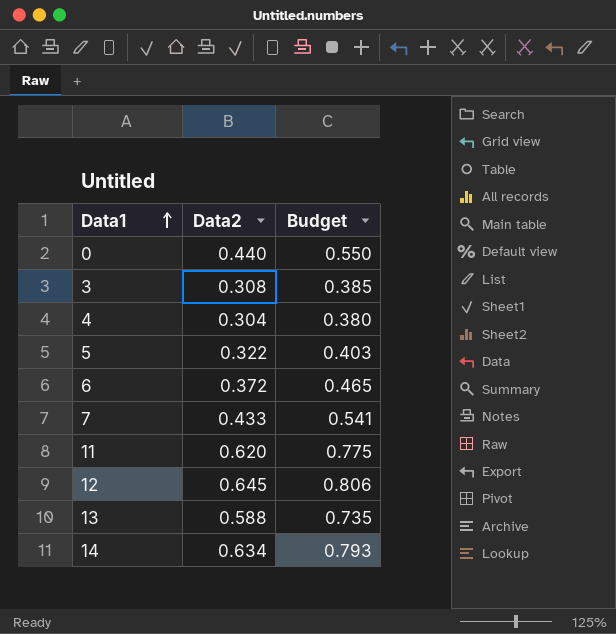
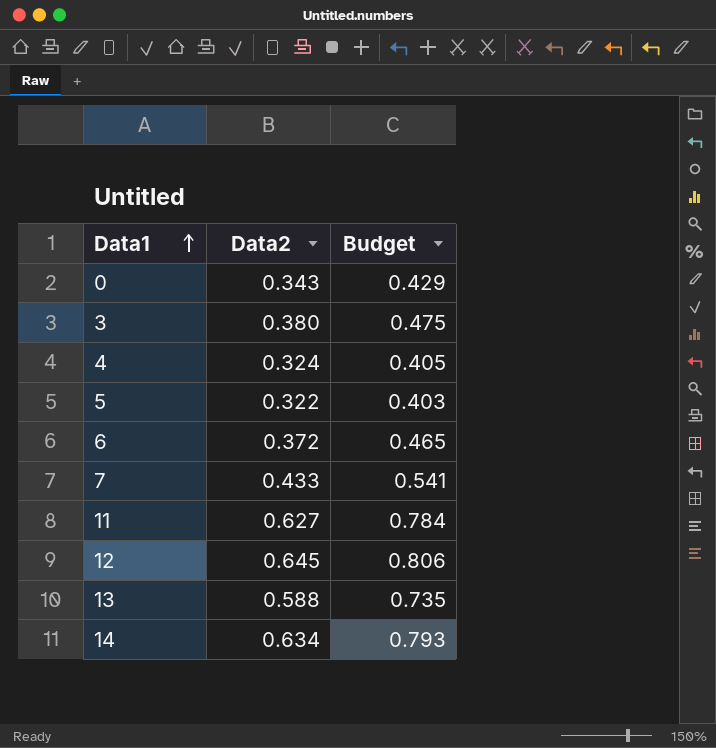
0 | Data2: 0.440 -> 0.343
0 | Budget: 0.550 -> 0.429
3 | Data2: 0.308 -> 0.380
3 | Budget: 0.385 -> 0.475
4 | Data2: 0.304 -> 0.324
4 | Budget: 0.380 -> 0.405
11 | Data2: 0.620 -> 0.627
11 | Budget: 0.775 -> 0.784

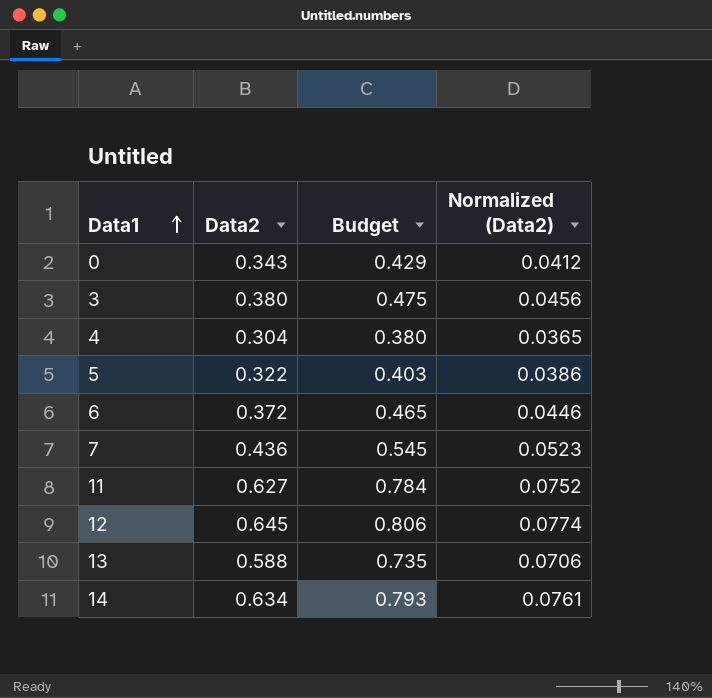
column Normalized (Data2) | formula: none -> [Data2] * 0.12
4 | Data2: 0.324 -> 0.304
4 | Budget: 0.405 -> 0.380
7 | Data2: 0.433 -> 0.436
7 | Budget: 0.541 -> 0.545

